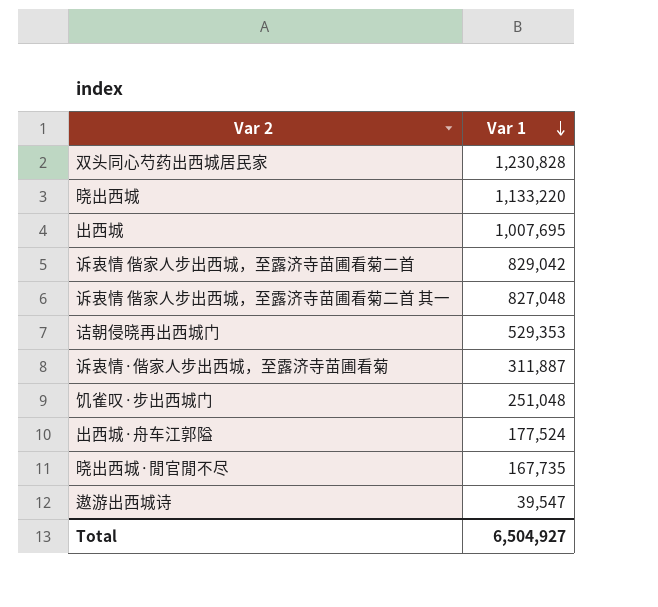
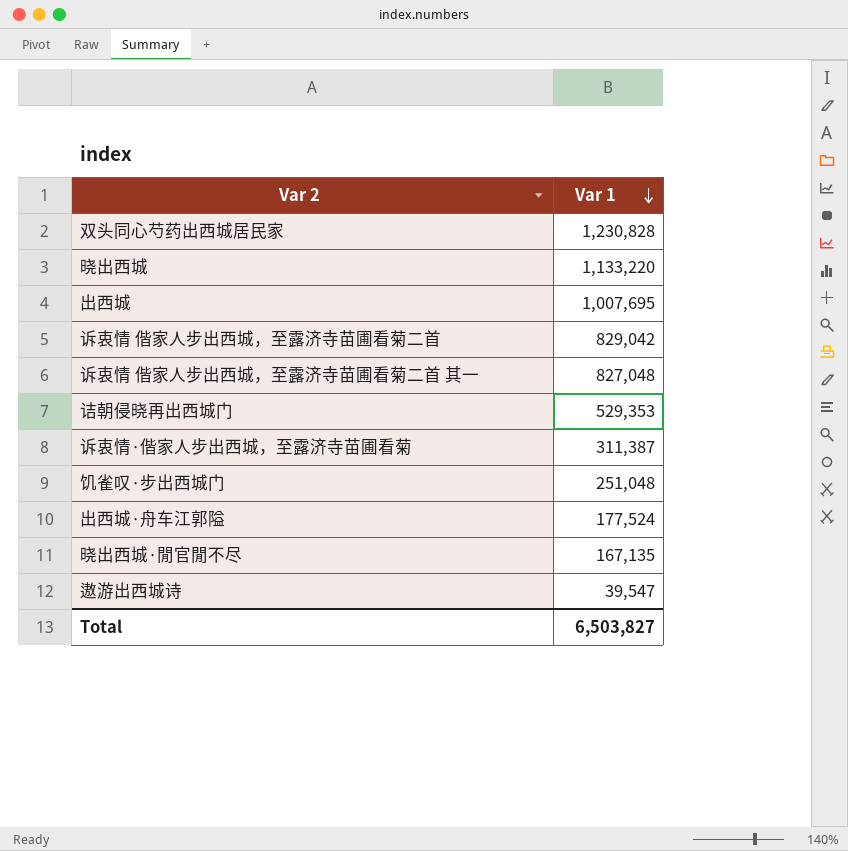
诉衷情·偕家人步出西城，至露济寺苗圃看菊 | Var 1: 311,887 -> 311,387
晓出西城·閒官閒不尽 | Var 1: 167,735 -> 167,135
Total | Var 1: 6,504,927 -> 6,503,827

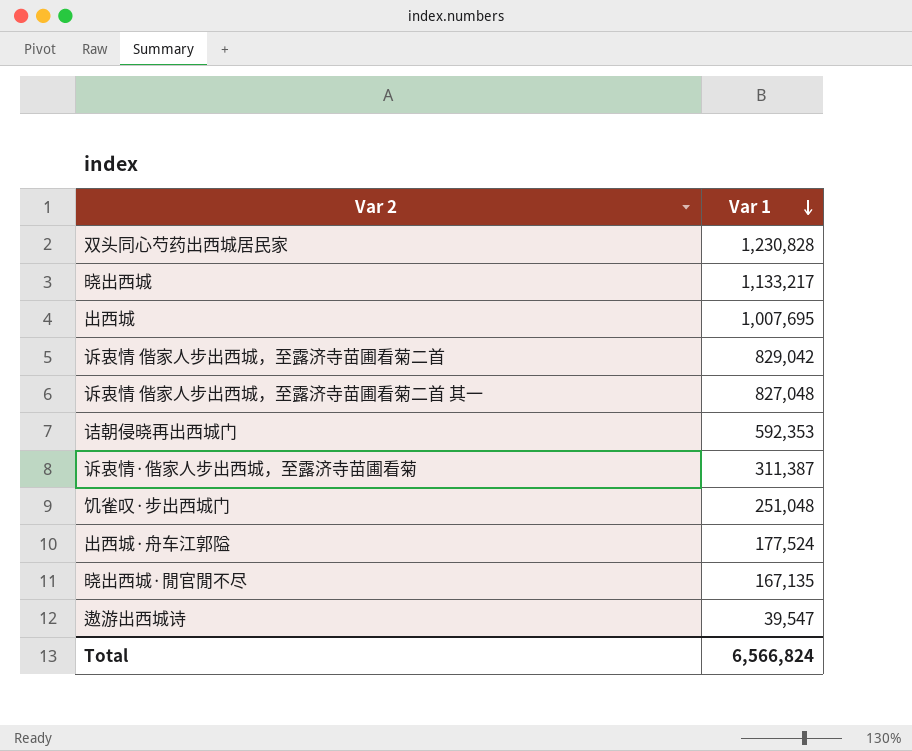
晓出西城 | Var 1: 1,133,220 -> 1,133,217
诘朝侵晓再出西城门 | Var 1: 529,353 -> 592,353
Total | Var 1: 6,503,827 -> 6,566,824

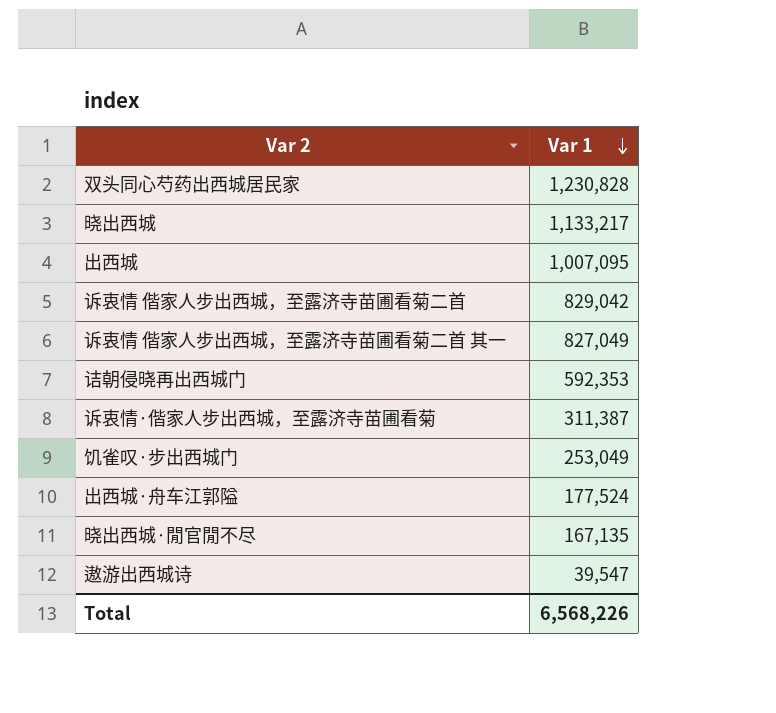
出西城 | Var 1: 1,007,695 -> 1,007,095
诉衷情 偕家人步出西城，至露济寺苗圃看菊二首 其一 | Var 1: 827,048 -> 827,049
饥雀叹·步出西城门 | Var 1: 251,048 -> 253,049
Total | Var 1: 6,566,824 -> 6,568,226

